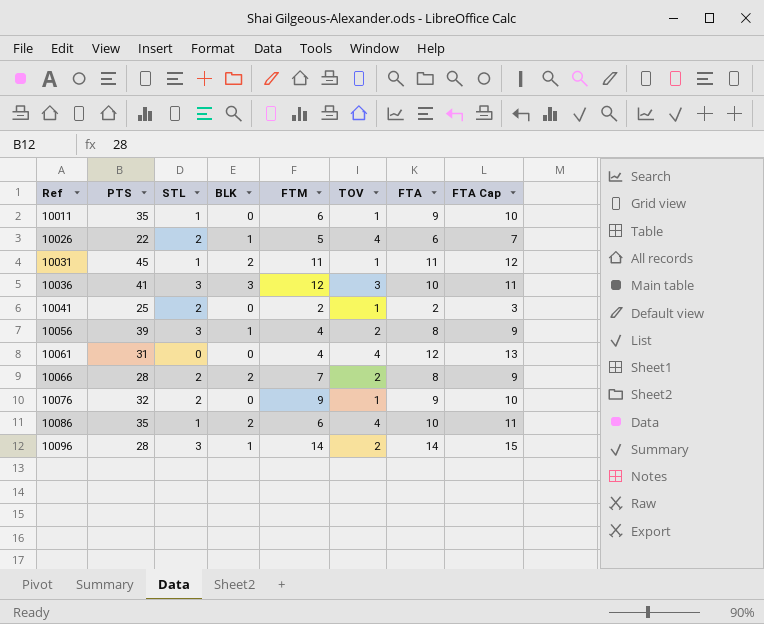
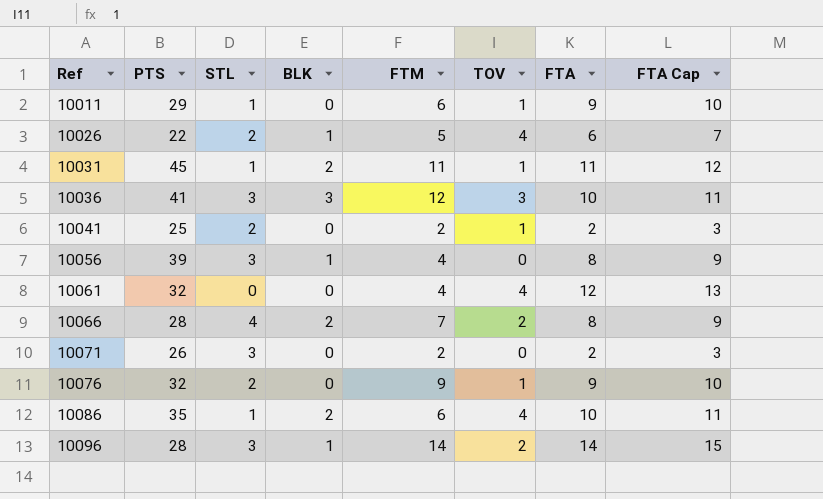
10011 | PTS: 35 -> 29
10056 | TOV: 2 -> 0
10061 | PTS: 31 -> 32
10066 | STL: 2 -> 4
row 10071: none -> 26 | 3 | 0 | 2 | 0 | 2 | 3

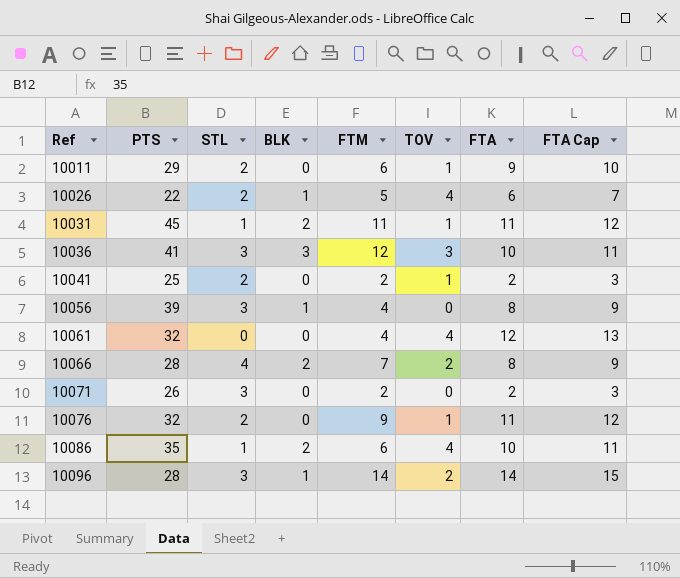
10011 | STL: 1 -> 2
10076 | FTA: 9 -> 11
10076 | FTA Cap: 10 -> 12

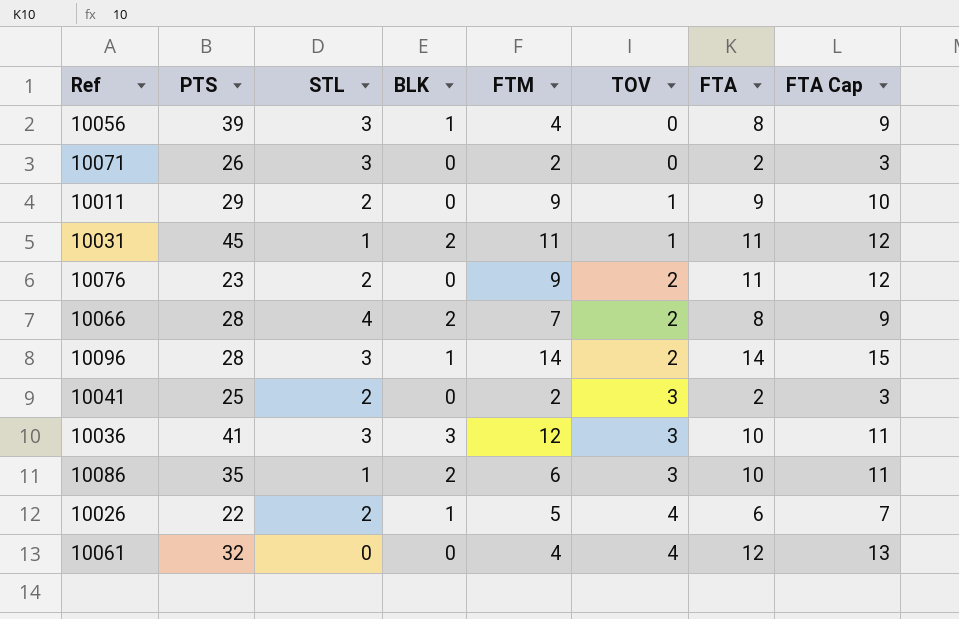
row order: Ref ascending -> TOV ascending
10011 | FTM: 6 -> 9
10076 | PTS: 32 -> 23
10076 | TOV: 1 -> 2
10041 | TOV: 1 -> 3
10086 | TOV: 4 -> 3

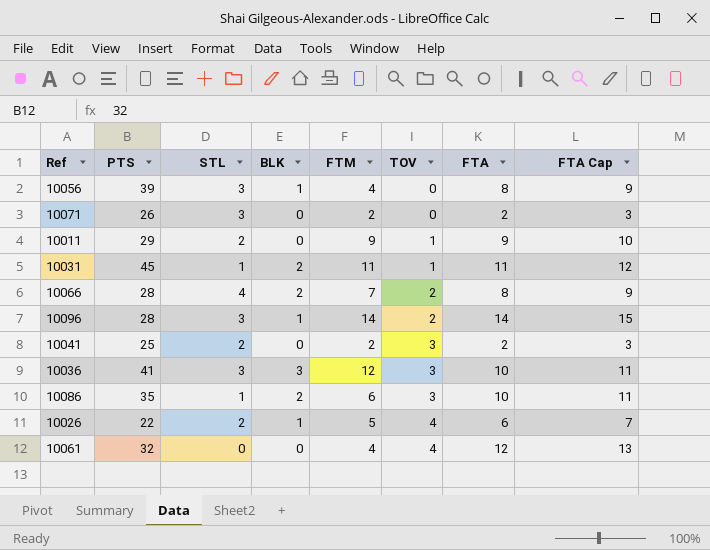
row 10076: 23 | 2 | 0 | 9 | 2 | 11 | 12 -> none

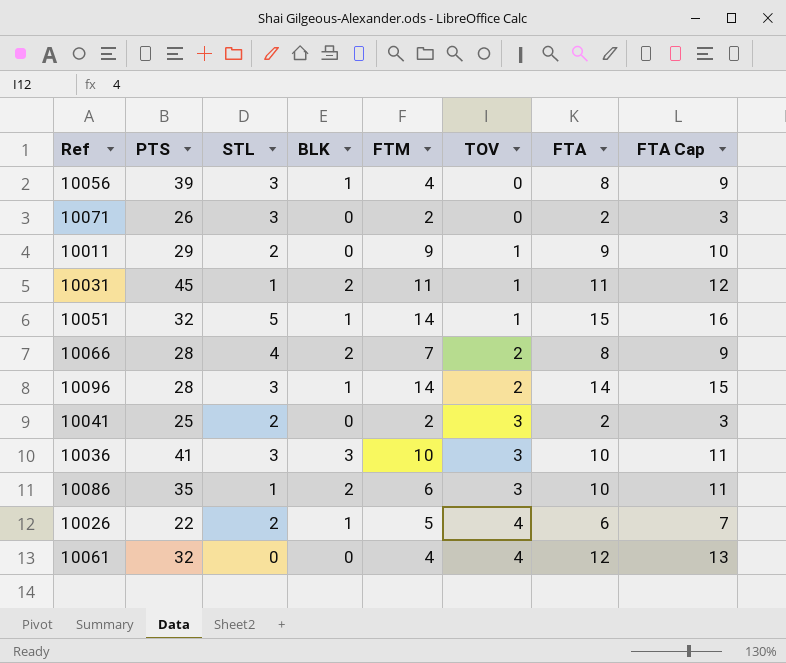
row 10051: none -> 32 | 5 | 1 | 14 | 1 | 15 | 16
10036 | FTM: 12 -> 10

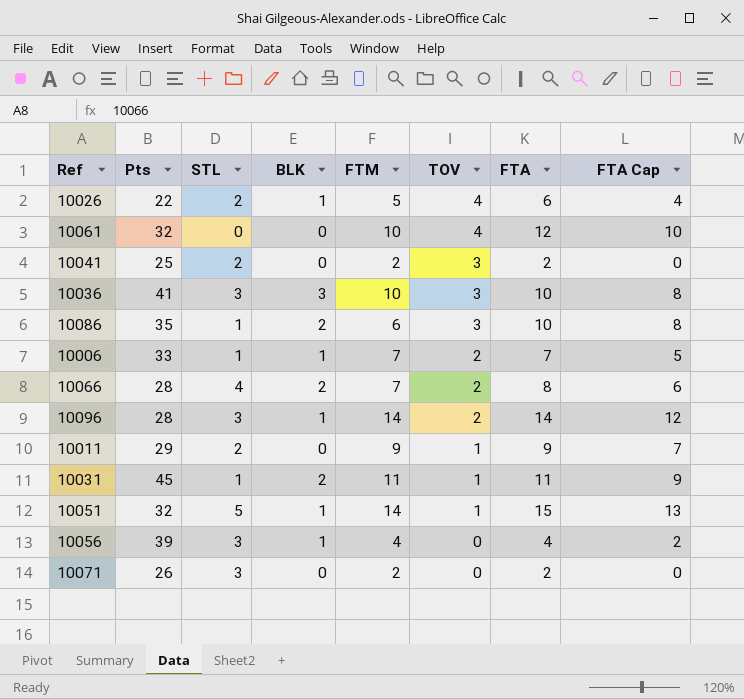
row order: TOV ascending -> TOV descending
column name: PTS -> Pts
column FTA Cap | formula: [FTA] + 1 -> [FTA] - 2
10061 | FTM: 4 -> 10
row 10006: none -> 33 | 1 | 1 | 7 | 2 | 7 | 5
10056 | FTA: 8 -> 4

